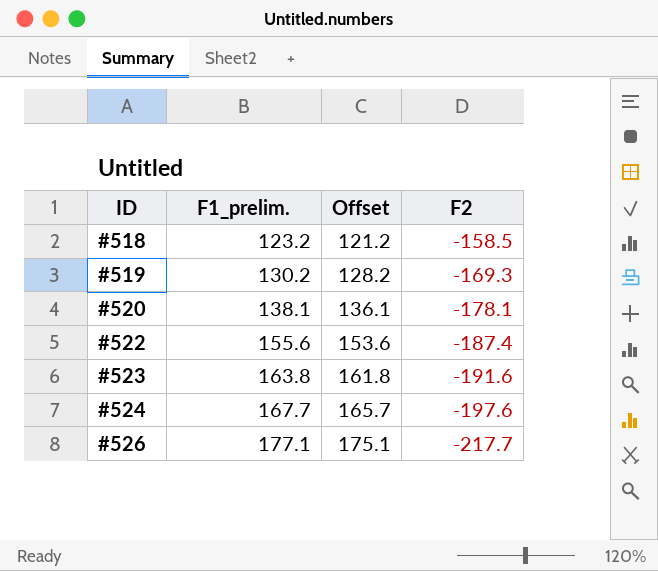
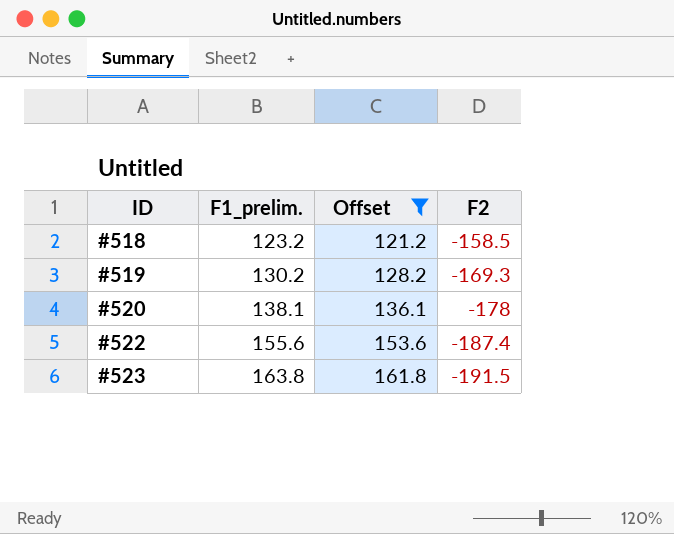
filter: none -> Offset <= 161.8
#520 | F2: -178.1 -> -178
#523 | F2: -191.6 -> -191.5

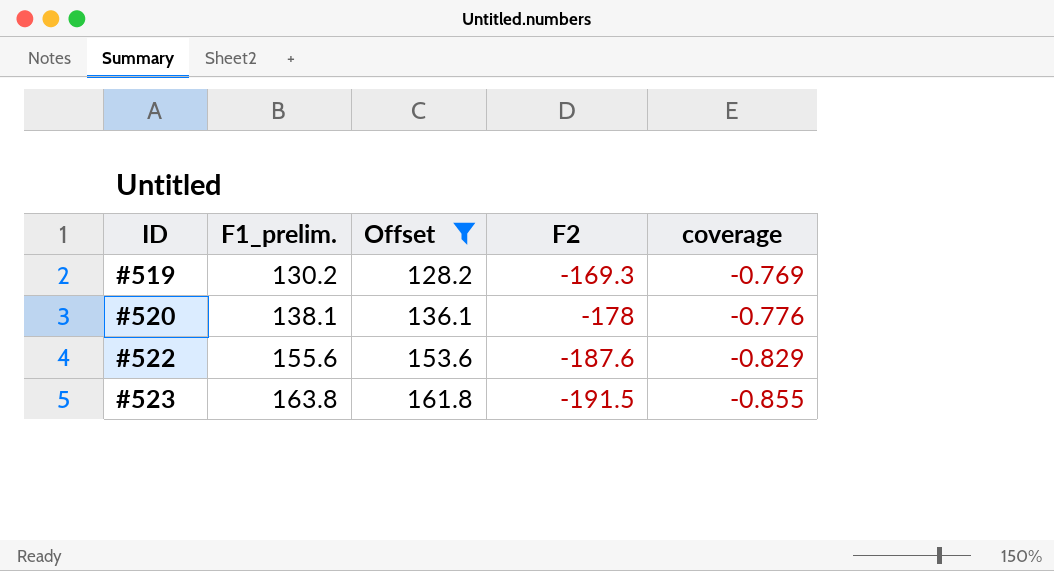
column coverage | formula: none -> [F1_prelim.] / [F2]
row #518: 123.2 | 121.2 | -158.5 -> none
#522 | F2: -187.4 -> -187.6

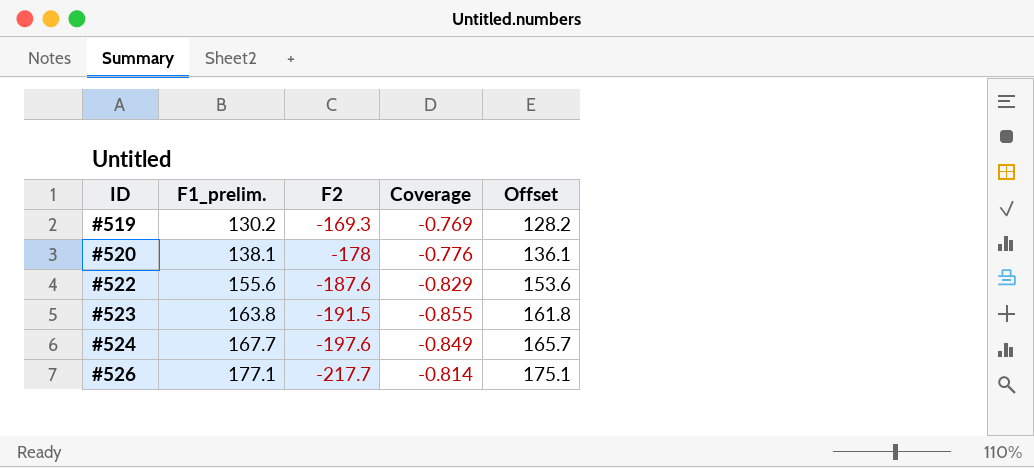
filter: Offset <= 161.8 -> none
column name: coverage -> Coverage
column Offset | position: 3 -> 5

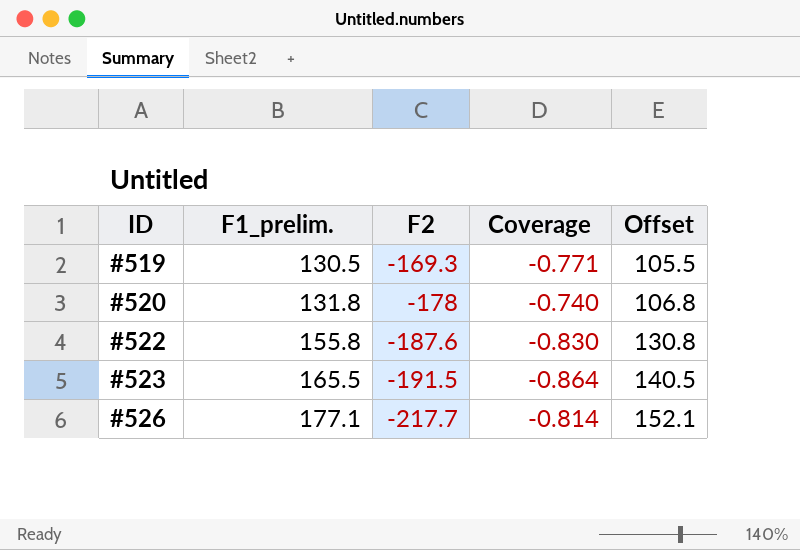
column Offset | formula: [F1_prelim.] - 2 -> [F1_prelim.] - 25
row #524: 167.7 | -197.6 | -0.849 | 165.7 -> none
#519 | F1_prelim.: 130.2 -> 130.5
#519 | Coverage: -0.769 -> -0.771
#520 | F1_prelim.: 138.1 -> 131.8
#520 | Coverage: -0.776 -> -0.740
#522 | F1_prelim.: 155.6 -> 155.8
#522 | Coverage: -0.829 -> -0.830
#523 | F1_prelim.: 163.8 -> 165.5
#523 | Coverage: -0.855 -> -0.864

